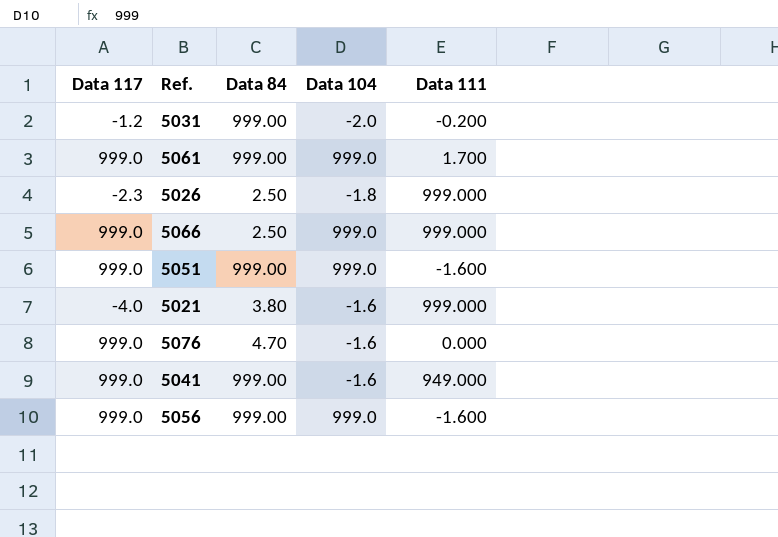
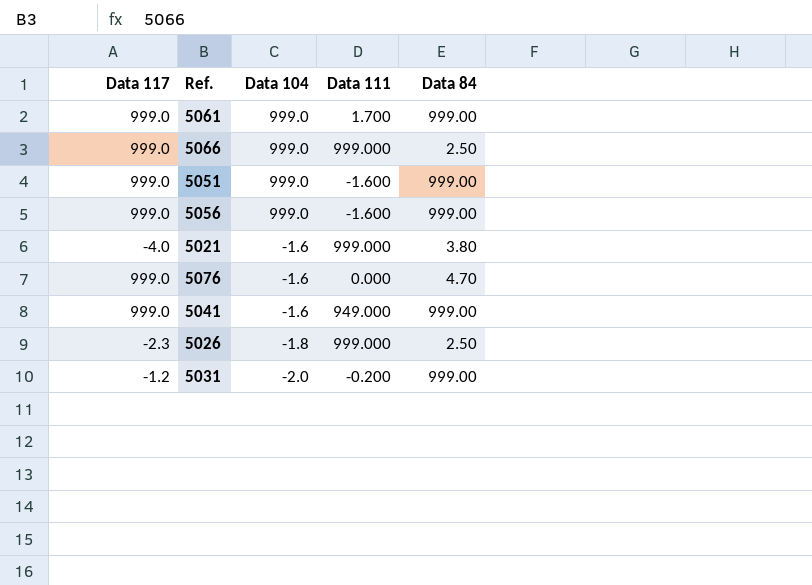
row order: none -> Data 104 descending
column Data 84 | position: 3 -> 5

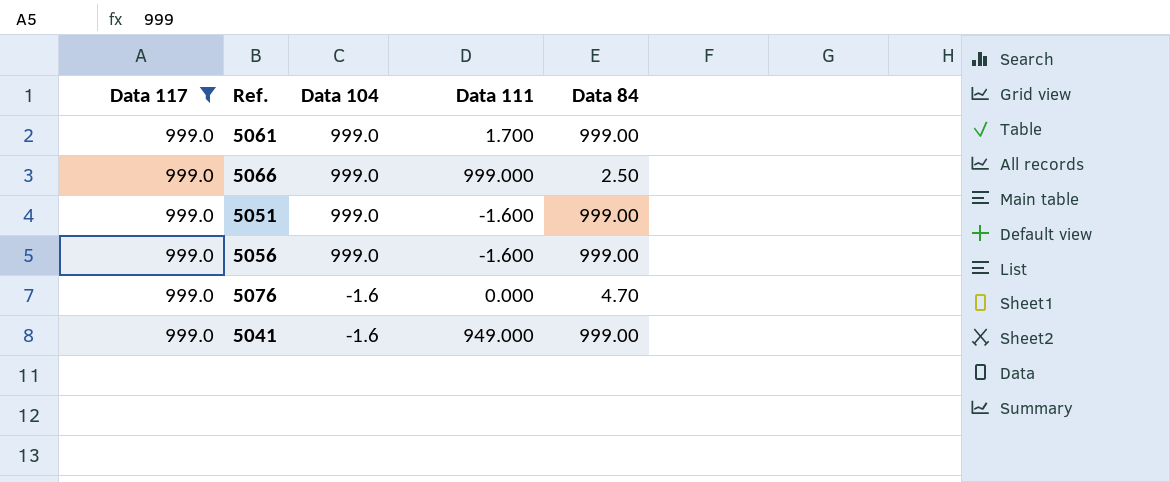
filter: none -> Data 117 = 999.0

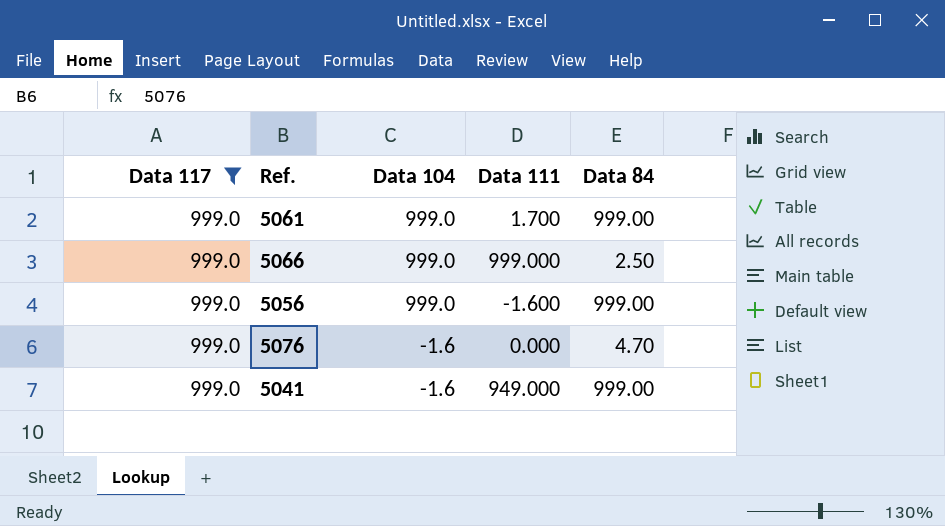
row 5051: 999.0 | 999.0 | -1.600 | 999.00 -> none

